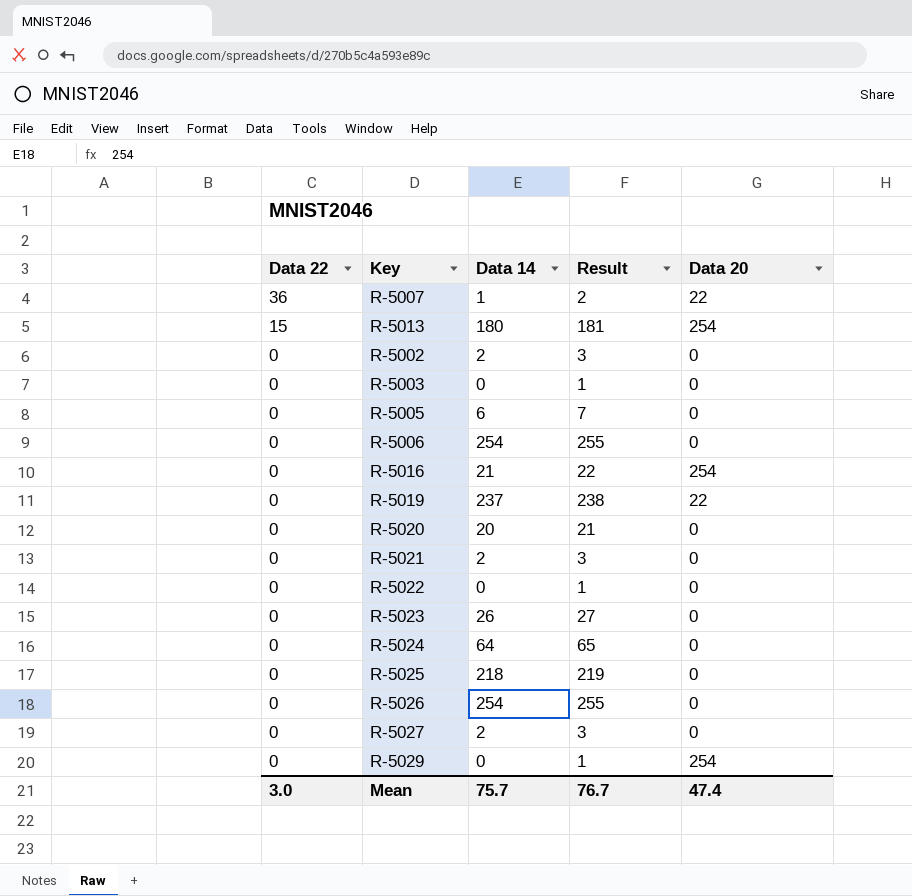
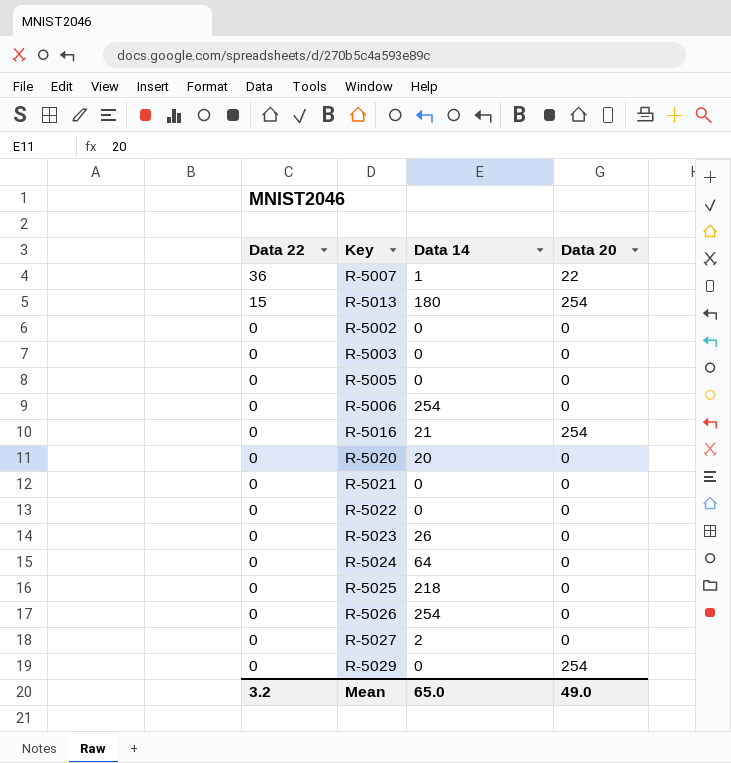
column Result | formula: [Data 14] + 1 -> none
row R-5019: 0 | 237 | 238 | 22 -> none
R-5002 | Data 14: 2 -> 0
R-5005 | Data 14: 6 -> 0
R-5021 | Data 14: 2 -> 0
Mean | Data 22: 3.0 -> 3.2
Mean | Data 14: 75.7 -> 65.0
Mean | Data 20: 47.4 -> 49.0

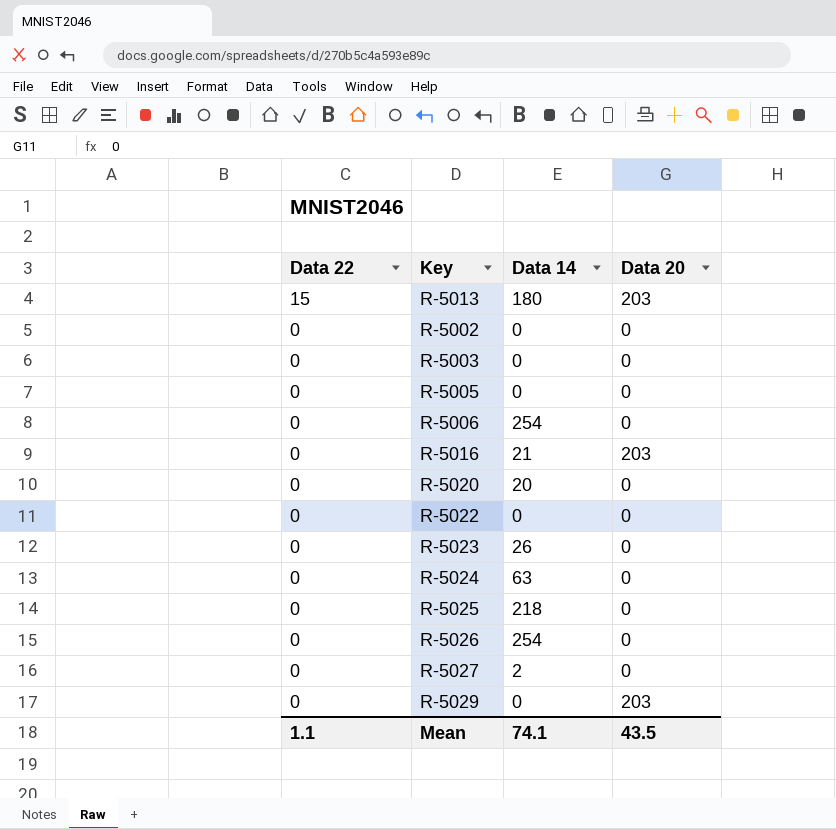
row R-5007: 36 | 1 | 22 -> none
row R-5021: 0 | 0 | 0 -> none
R-5013 | Data 20: 254 -> 203
R-5016 | Data 20: 254 -> 203
R-5024 | Data 14: 64 -> 63
R-5029 | Data 20: 254 -> 203
Mean | Data 22: 3.2 -> 1.1
Mean | Data 14: 65.0 -> 74.1
Mean | Data 20: 49.0 -> 43.5

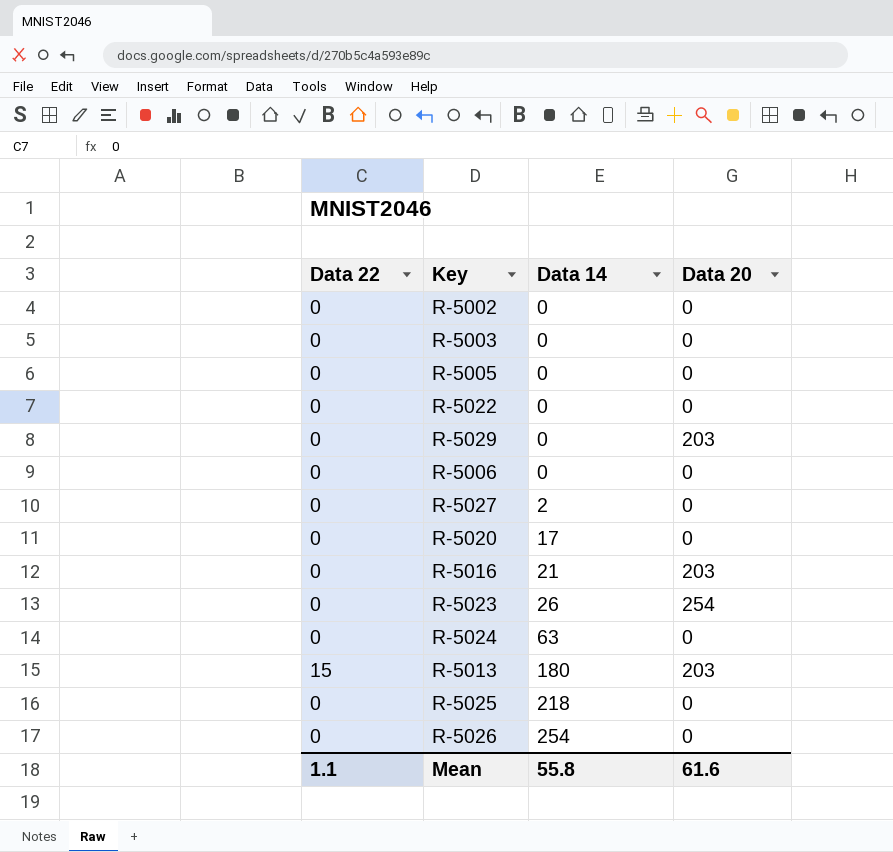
row order: Data 22 descending -> Data 14 ascending
R-5006 | Data 14: 254 -> 0
R-5020 | Data 14: 20 -> 17
R-5023 | Data 20: 0 -> 254
Mean | Data 14: 74.1 -> 55.8
Mean | Data 20: 43.5 -> 61.6

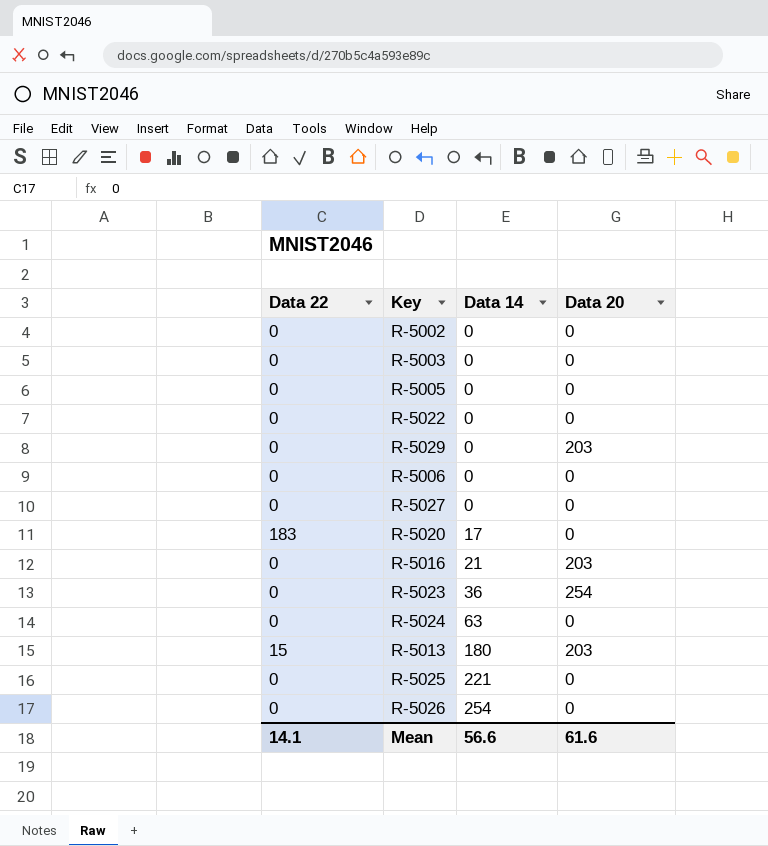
R-5027 | Data 14: 2 -> 0
R-5020 | Data 22: 0 -> 183
R-5023 | Data 14: 26 -> 36
R-5025 | Data 14: 218 -> 221
Mean | Data 22: 1.1 -> 14.1
Mean | Data 14: 55.8 -> 56.6

